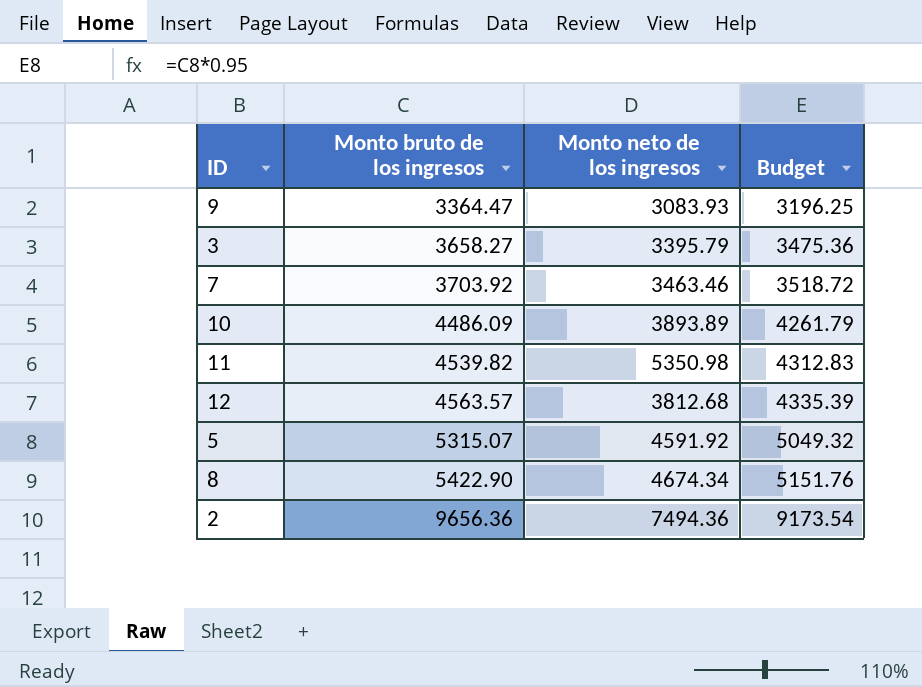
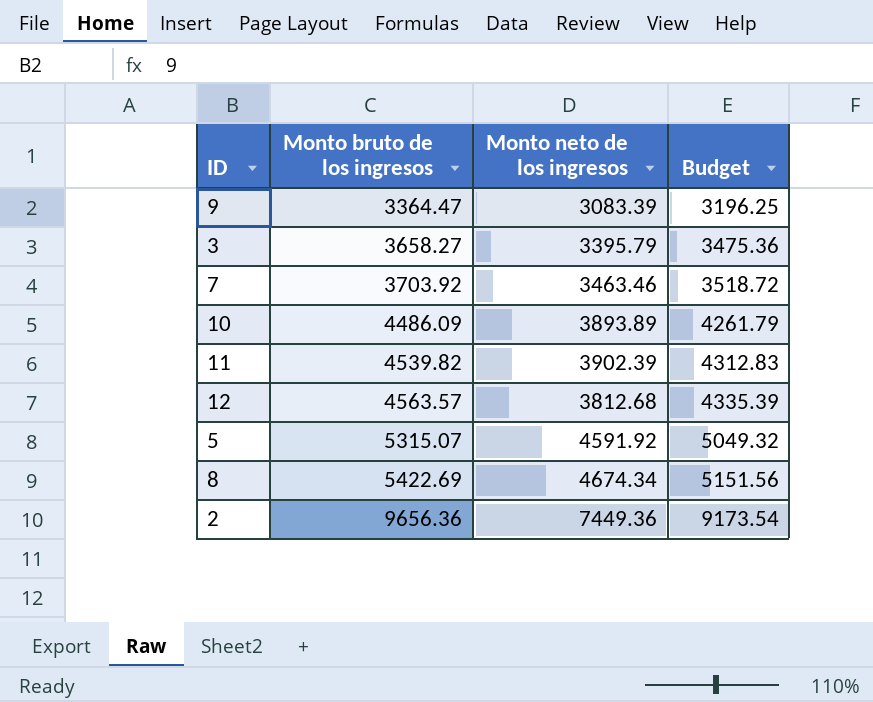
9 | Monto neto de los ingresos: 3083.93 -> 3083.39
11 | Monto neto de los ingresos: 5350.98 -> 3902.39
8 | Monto bruto de los ingresos: 5422.90 -> 5422.69
8 | Budget: 5151.76 -> 5151.56
2 | Monto neto de los ingresos: 7494.36 -> 7449.36

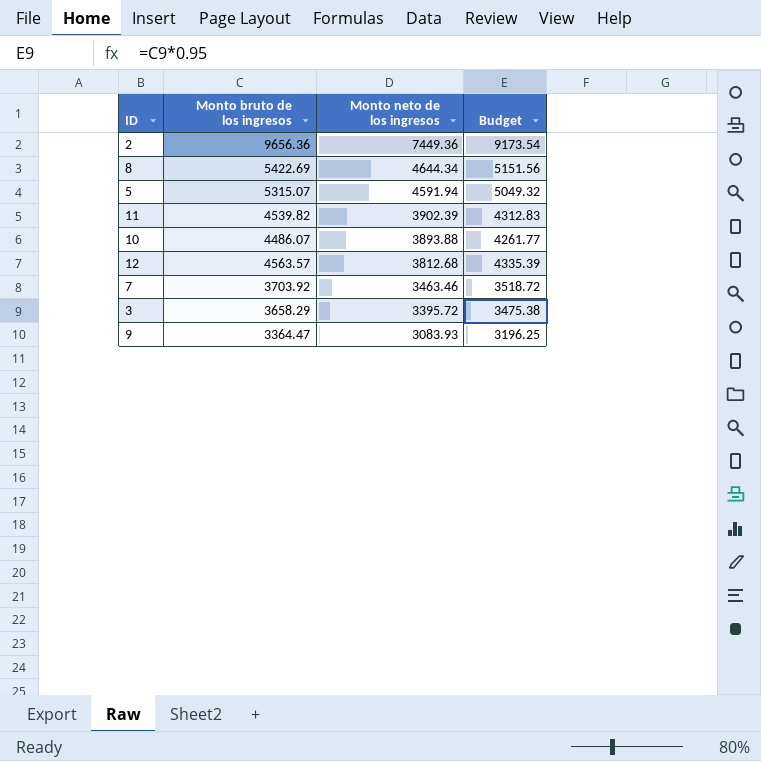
row order: Monto bruto de los ingresos ascending -> Monto neto de los ingresos descending
8 | Monto neto de los ingresos: 4674.34 -> 4644.34
5 | Monto neto de los ingresos: 4591.92 -> 4591.94
10 | Monto bruto de los ingresos: 4486.09 -> 4486.07
10 | Monto neto de los ingresos: 3893.89 -> 3893.88
10 | Budget: 4261.79 -> 4261.77
3 | Monto bruto de los ingresos: 3658.27 -> 3658.29
3 | Monto neto de los ingresos: 3395.79 -> 3395.72
3 | Budget: 3475.36 -> 3475.38
9 | Monto neto de los ingresos: 3083.39 -> 3083.93

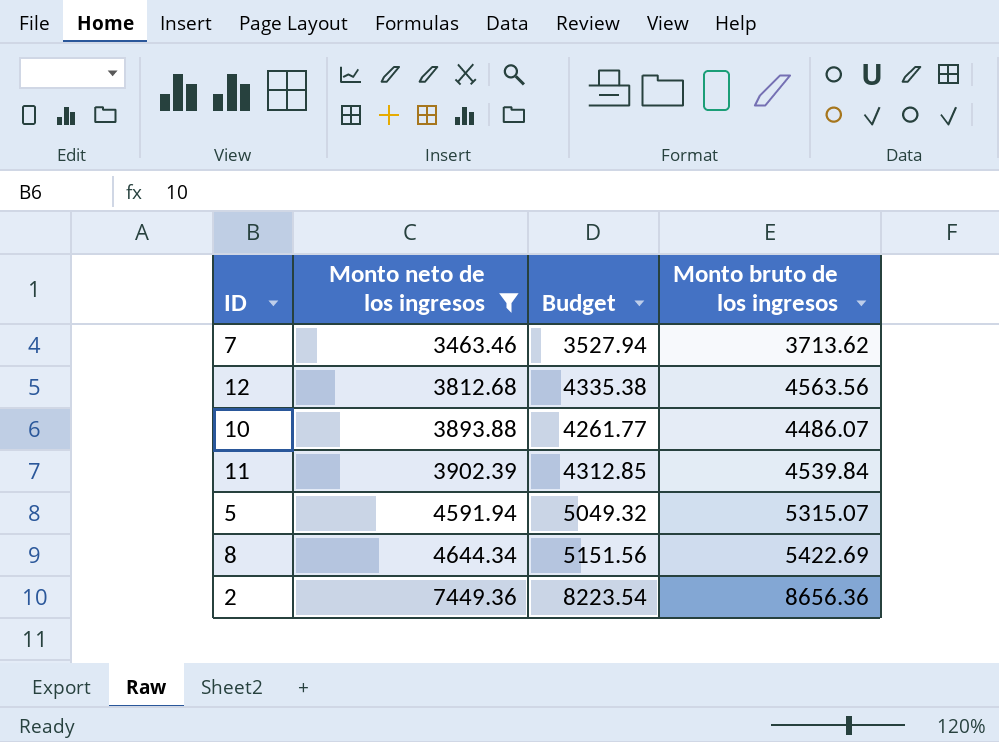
filter: none -> Monto neto de los ingresos >= 3463.46
row order: Monto neto de los ingresos descending -> Monto neto de los ingresos ascending
column Monto bruto de los ingresos | position: 2 -> 4
7 | Budget: 3518.72 -> 3527.94
7 | Monto bruto de los ingresos: 3703.92 -> 3713.62
12 | Budget: 4335.39 -> 4335.38
12 | Monto bruto de los ingresos: 4563.57 -> 4563.56
11 | Budget: 4312.83 -> 4312.85
11 | Monto bruto de los ingresos: 4539.82 -> 4539.84
2 | Budget: 9173.54 -> 8223.54
2 | Monto bruto de los ingresos: 9656.36 -> 8656.36

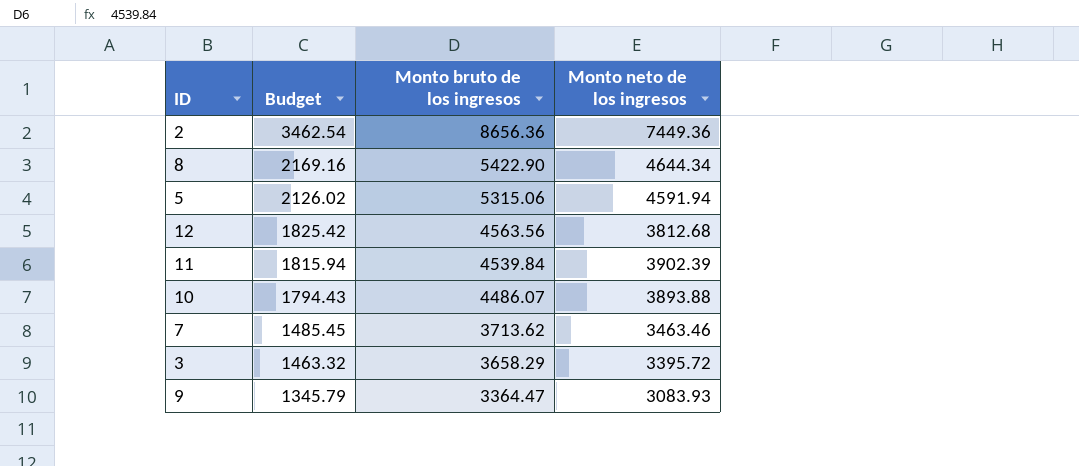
filter: Monto neto de los ingresos >= 3463.46 -> none
row order: Monto neto de los ingresos ascending -> Budget descending
column Budget | formula: [Monto bruto de los ingresos] * 0.95 -> [Monto bruto de los ingresos] * 0.4
column Monto neto de los ingresos | position: 2 -> 4
8 | Monto bruto de los ingresos: 5422.69 -> 5422.90
5 | Monto bruto de los ingresos: 5315.07 -> 5315.06

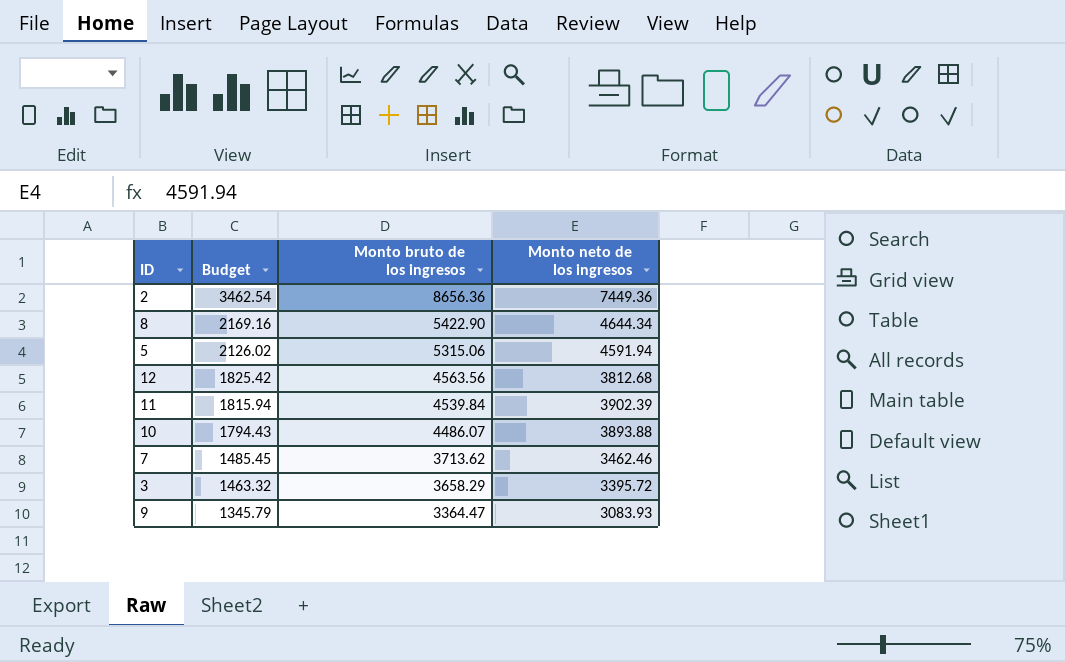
7 | Monto neto de los ingresos: 3463.46 -> 3462.46

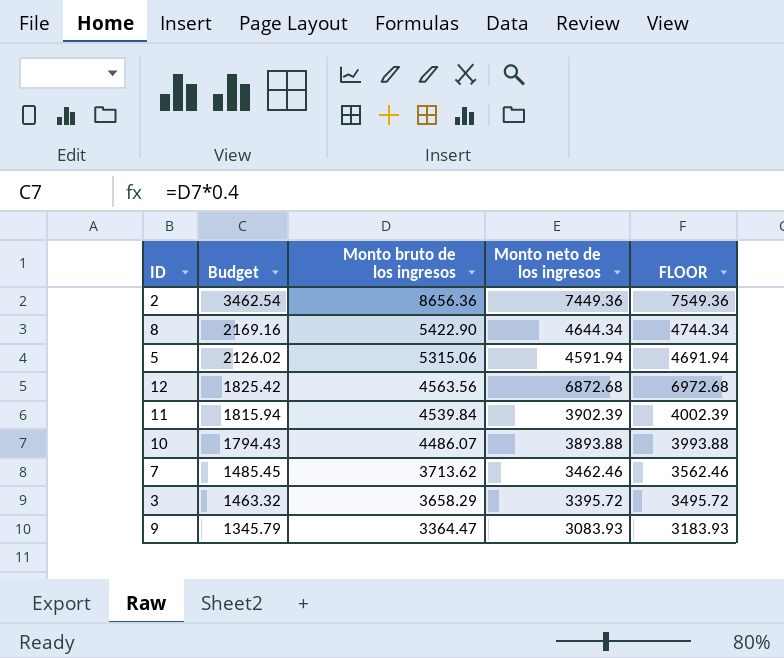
column FLOOR | formula: none -> [Monto neto de los ingresos] + 100
12 | Monto neto de los ingresos: 3812.68 -> 6872.68

